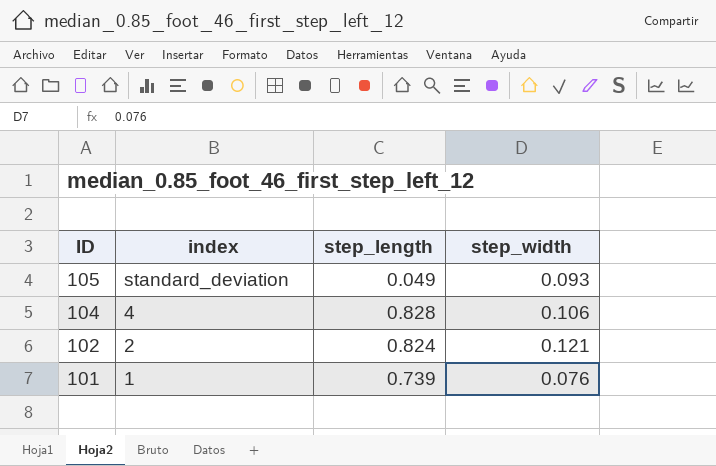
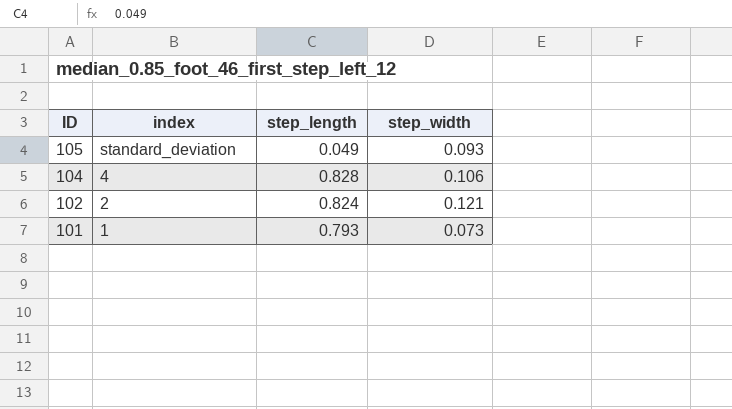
101 | step_length: 0.739 -> 0.793
101 | step_width: 0.076 -> 0.073

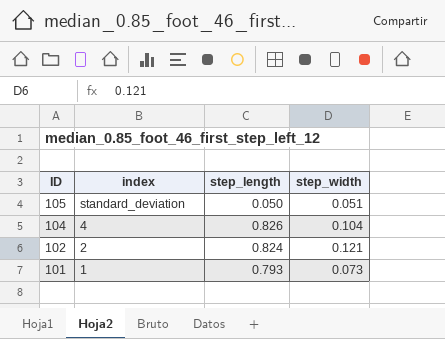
105 | step_length: 0.049 -> 0.050
105 | step_width: 0.093 -> 0.051
104 | step_length: 0.828 -> 0.826
104 | step_width: 0.106 -> 0.104

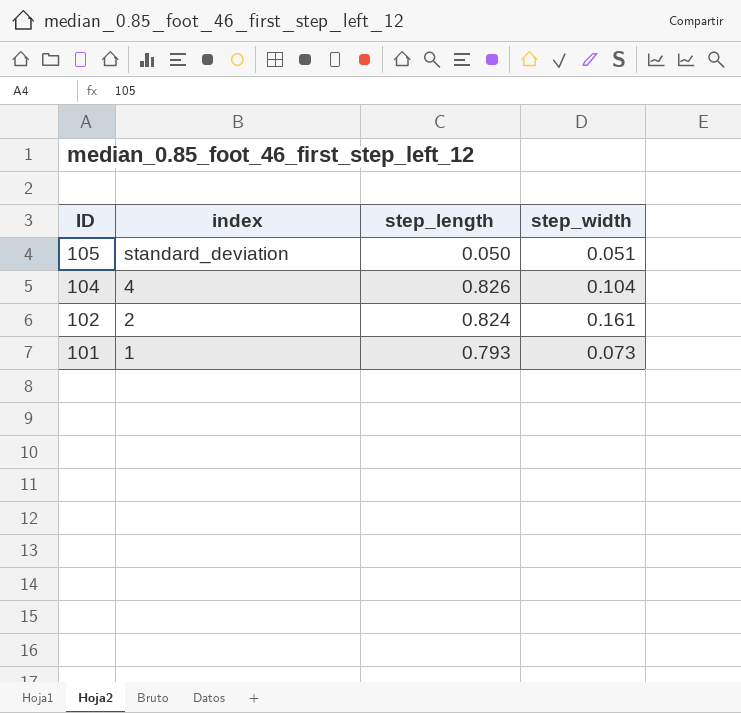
102 | step_width: 0.121 -> 0.161

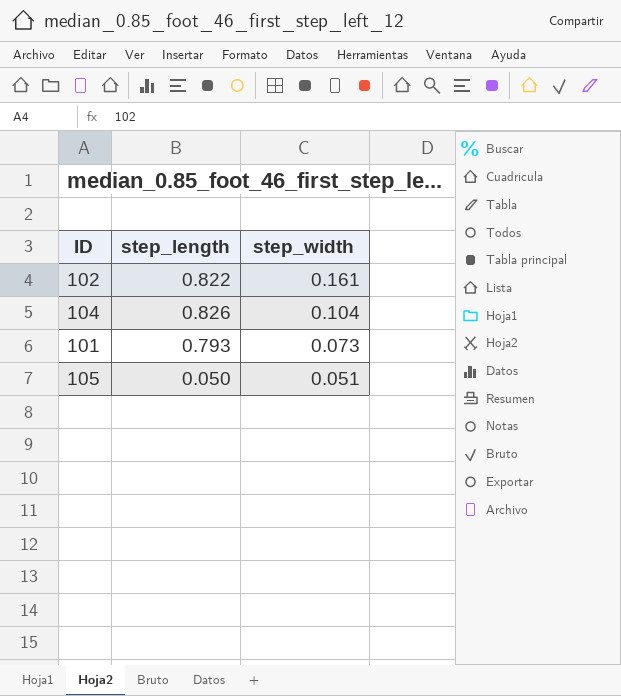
row order: ID descending -> step_width descending
column index | position: 2 -> none
102 | step_length: 0.824 -> 0.822

